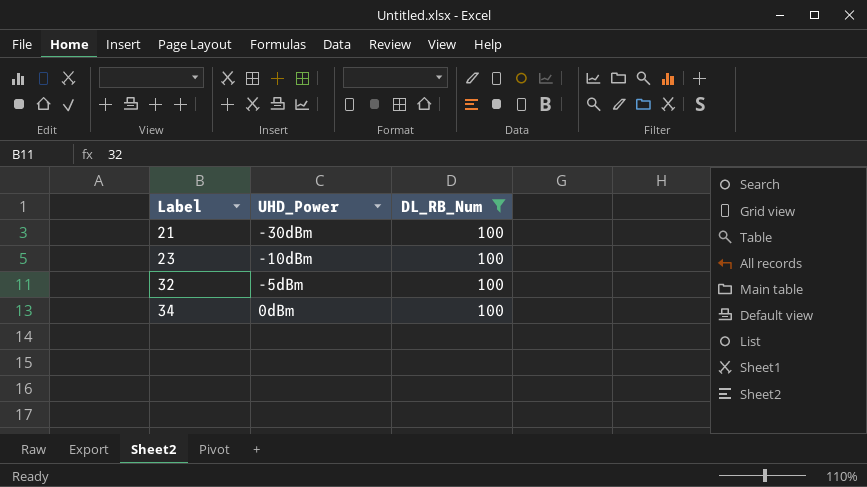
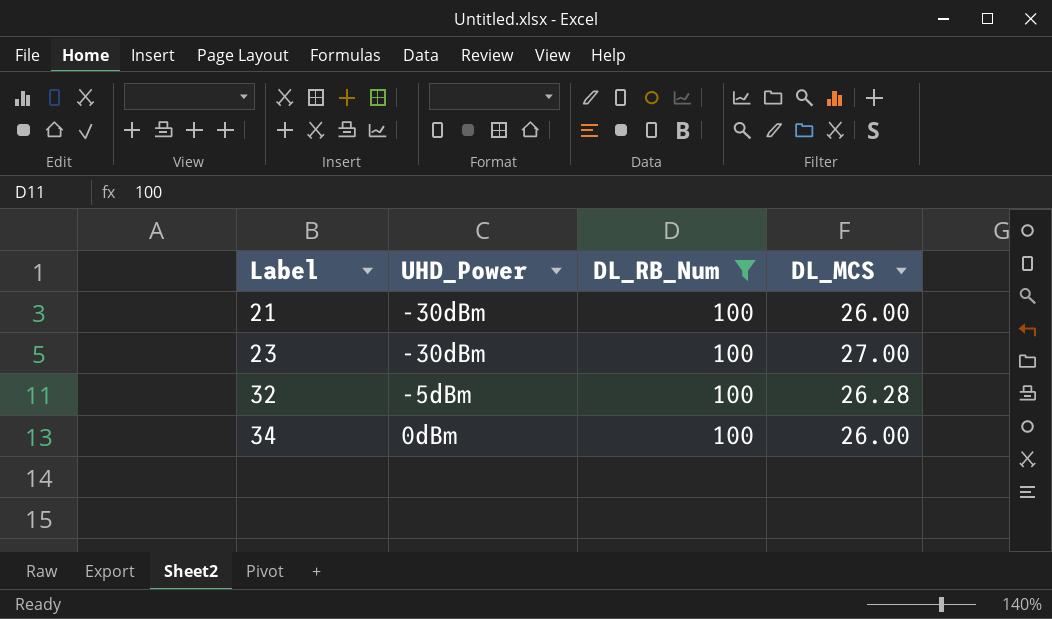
column DL_MCS | position: none -> 4
23 | UHD_Power: -10dBm -> -30dBm

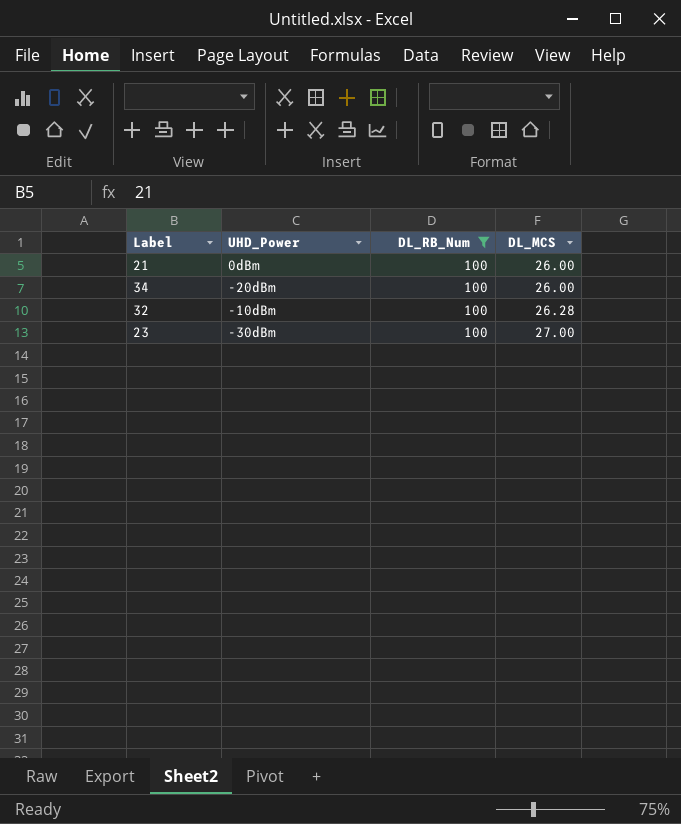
row order: Label ascending -> DL_MCS ascending
21 | UHD_Power: -30dBm -> 0dBm
34 | UHD_Power: 0dBm -> -20dBm
32 | UHD_Power: -5dBm -> -10dBm

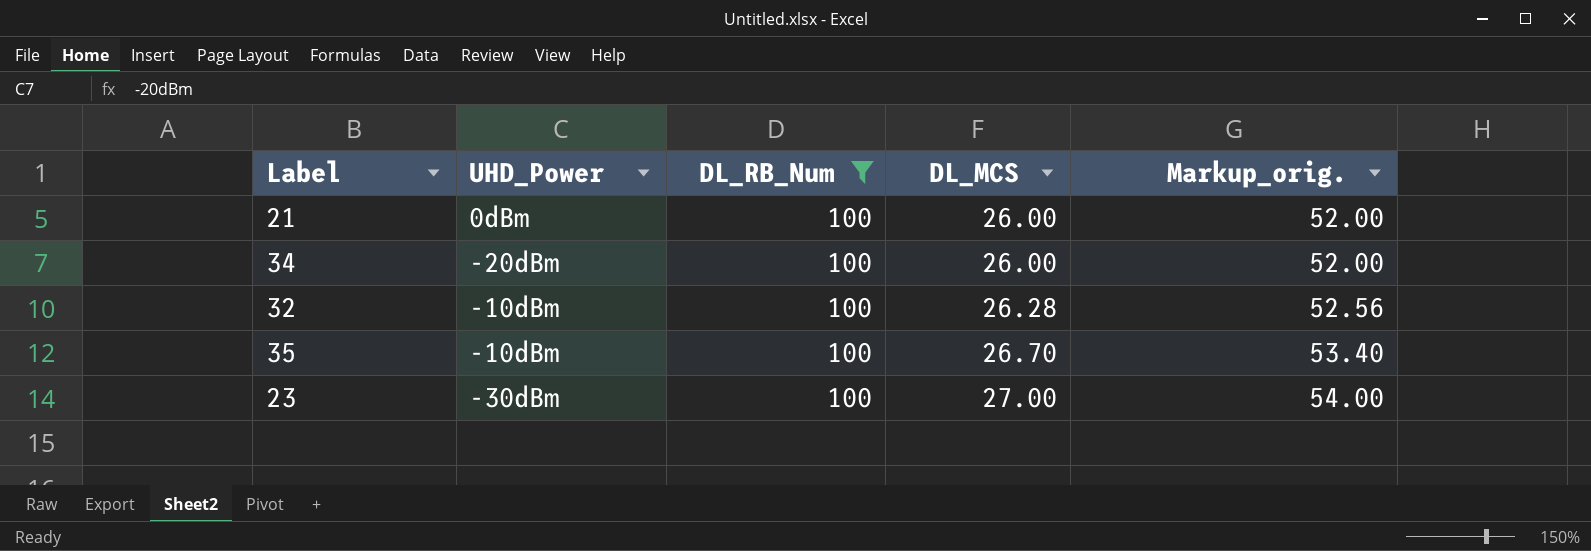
column Markup_orig. | formula: none -> [DL_MCS] * 2
row 35: none -> -10dBm | 100 | 26.70 | 53.40

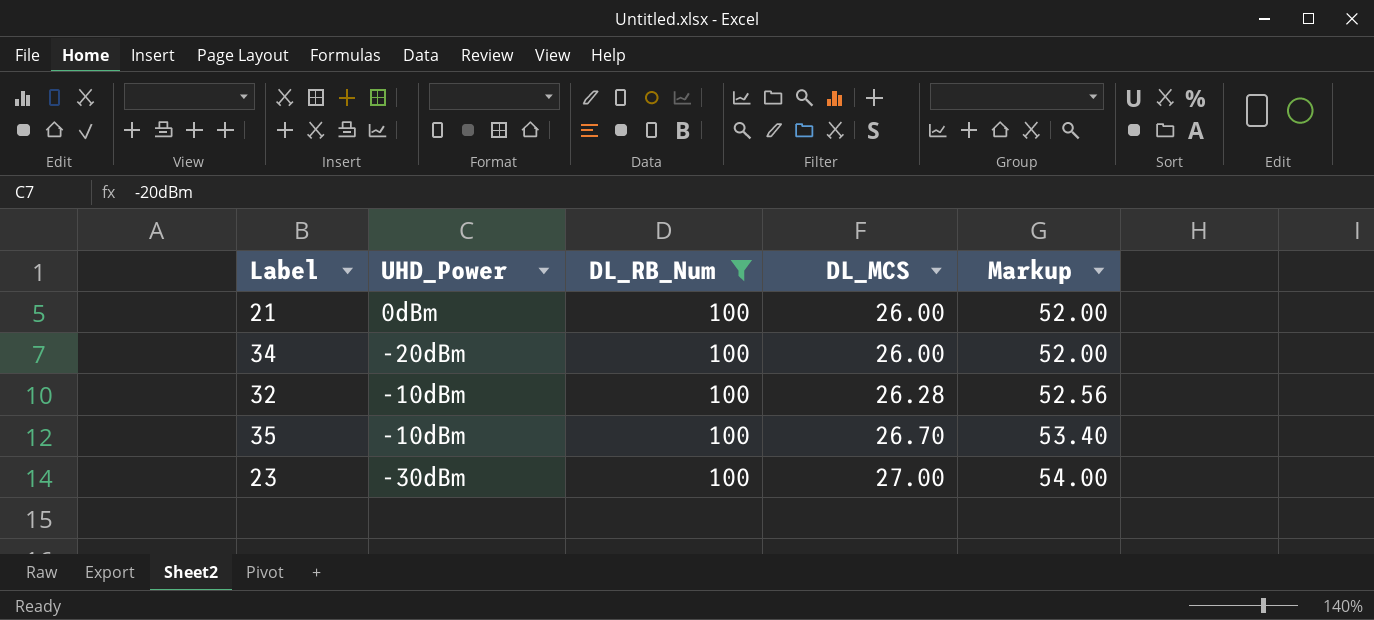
column name: Markup_orig. -> Markup

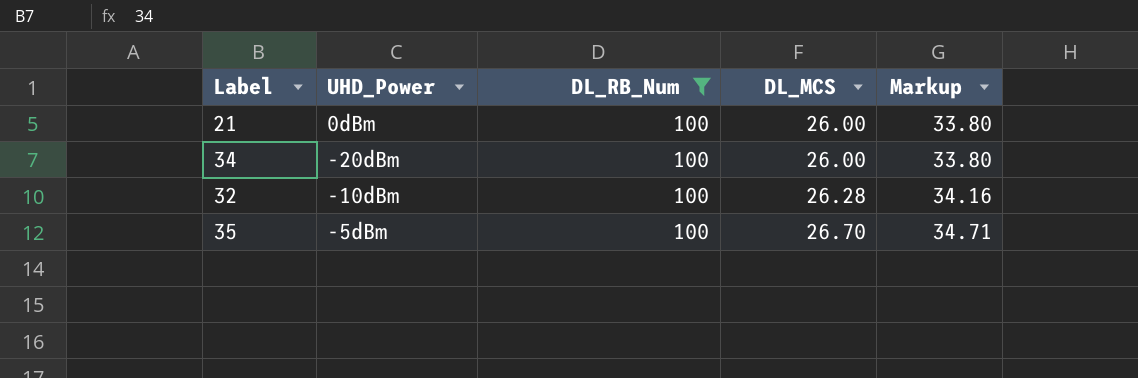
column Markup | formula: [DL_MCS] * 2 -> [DL_MCS] * 1.3
row 23: -30dBm | 100 | 27.00 | 54.00 -> none
35 | UHD_Power: -10dBm -> -5dBm

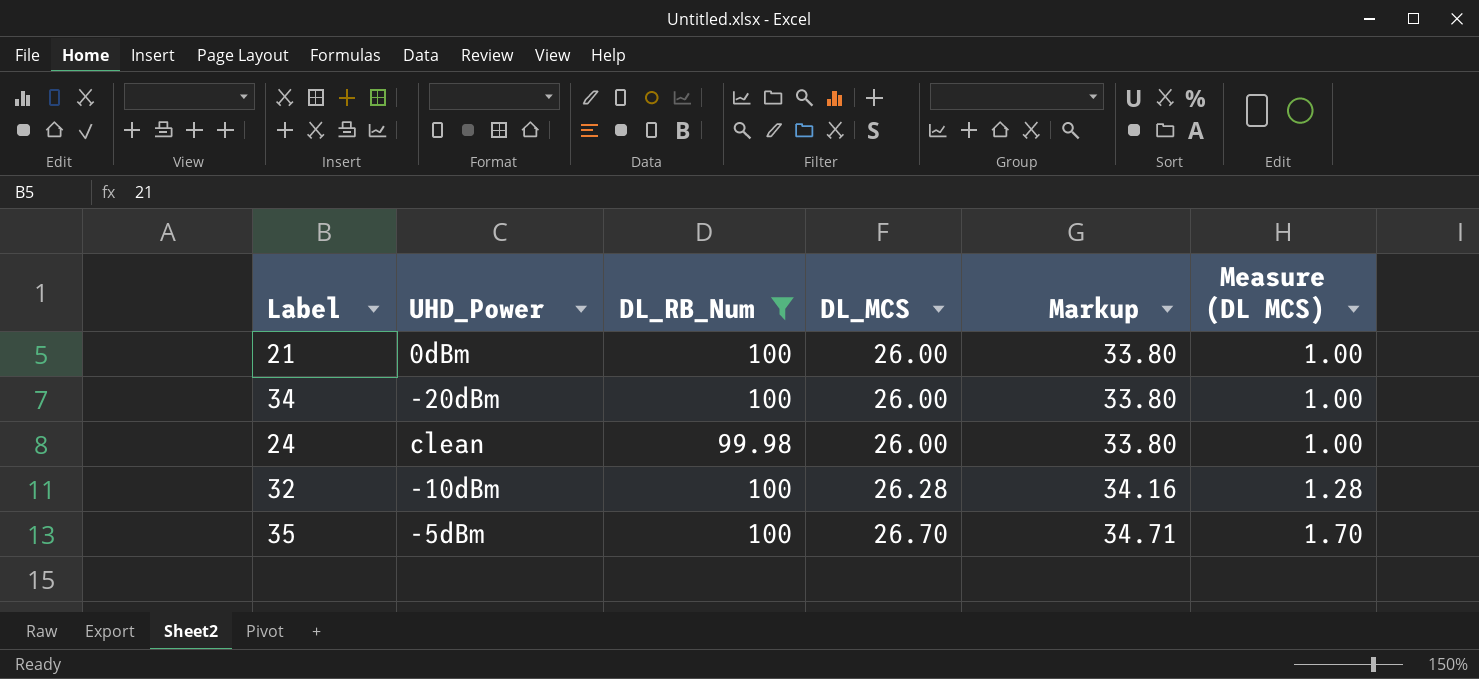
column Measure (DL MCS) | formula: none -> [DL_MCS] - 25
row 24: none -> clean | 99.98 | 26.00 | 33.80 | 1.00

